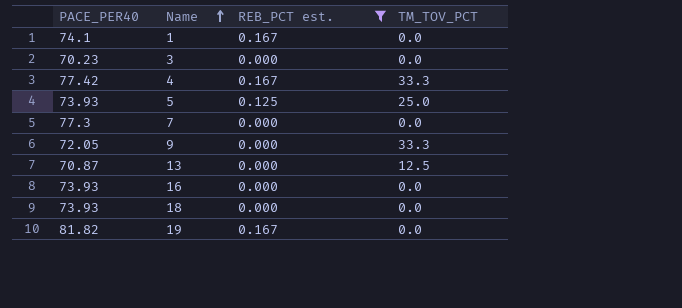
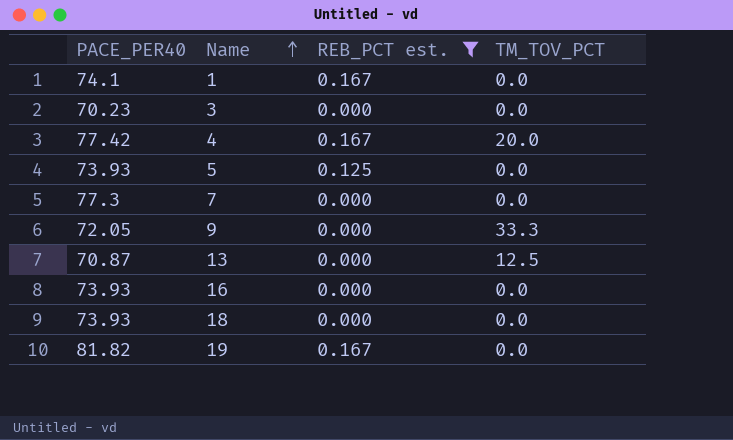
4 | TM_TOV_PCT: 33.3 -> 20.0
5 | TM_TOV_PCT: 25.0 -> 0.0

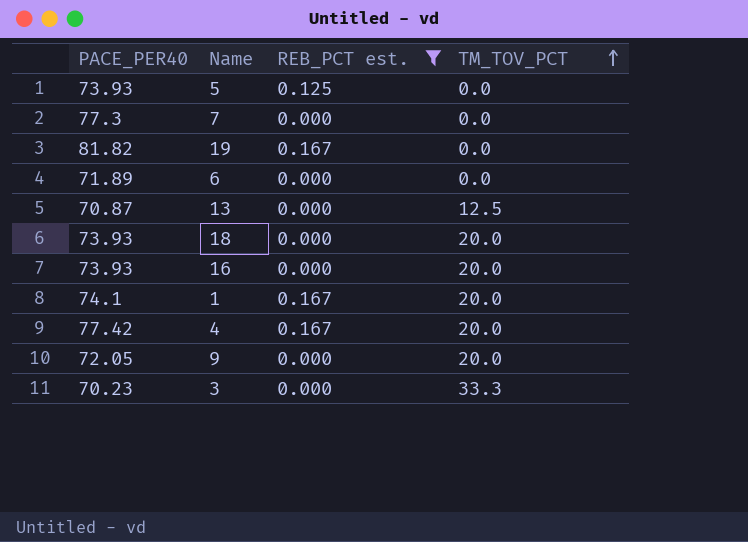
row order: Name ascending -> TM_TOV_PCT ascending
row 6: none -> 71.89 | 0.000 | 0.0
18 | TM_TOV_PCT: 0.0 -> 20.0
16 | TM_TOV_PCT: 0.0 -> 20.0
1 | TM_TOV_PCT: 0.0 -> 20.0
9 | TM_TOV_PCT: 33.3 -> 20.0
3 | TM_TOV_PCT: 0.0 -> 33.3

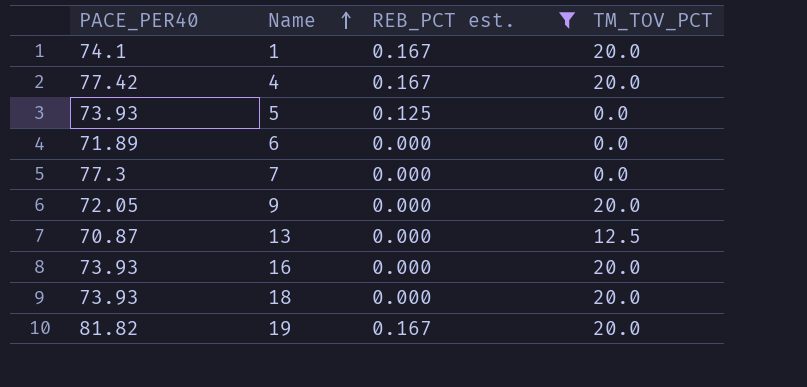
row order: TM_TOV_PCT ascending -> Name ascending
row 3: 70.23 | 0.000 | 33.3 -> none
19 | TM_TOV_PCT: 0.0 -> 20.0

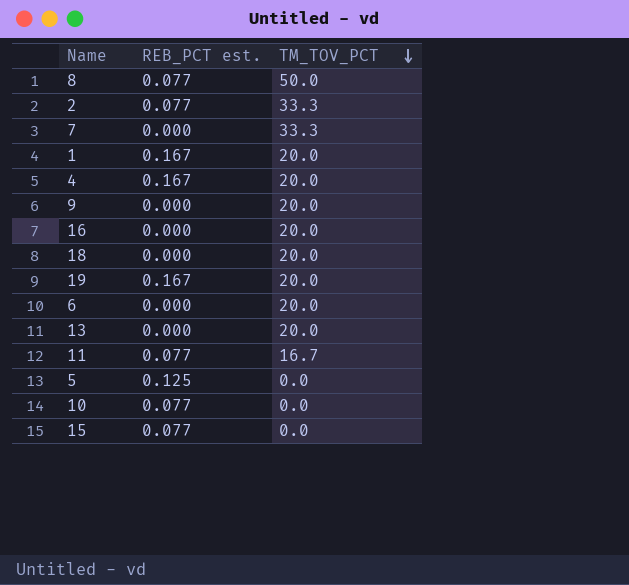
filter: REB_PCT est. != 0.077 -> none
row order: Name ascending -> TM_TOV_PCT descending
column PACE_PER40 | position: 1 -> none
7 | TM_TOV_PCT: 0.0 -> 33.3
6 | TM_TOV_PCT: 0.0 -> 20.0
13 | TM_TOV_PCT: 12.5 -> 20.0

